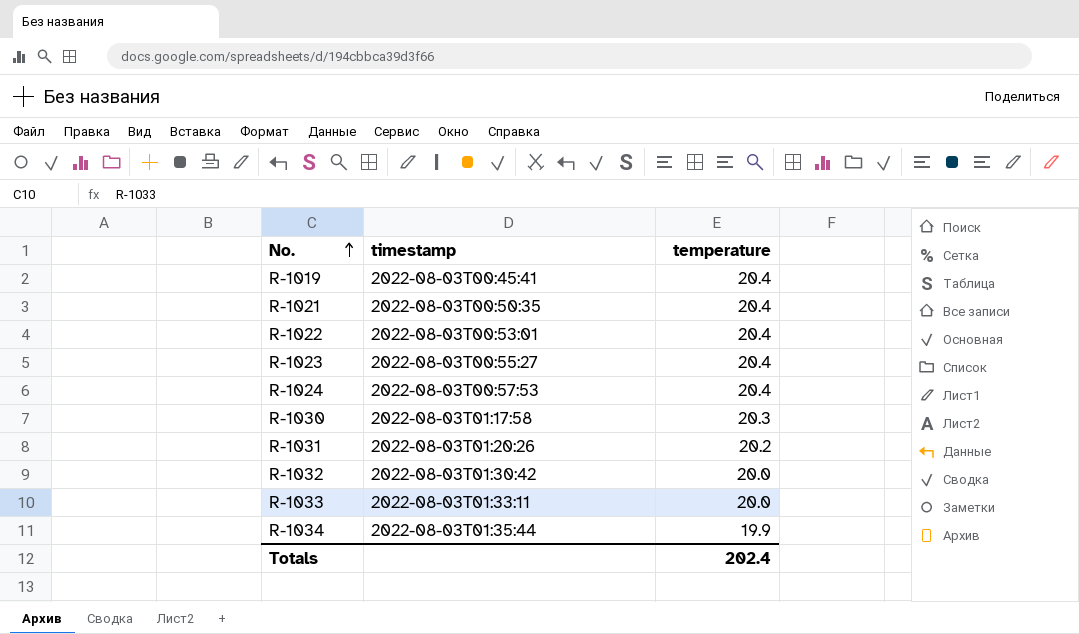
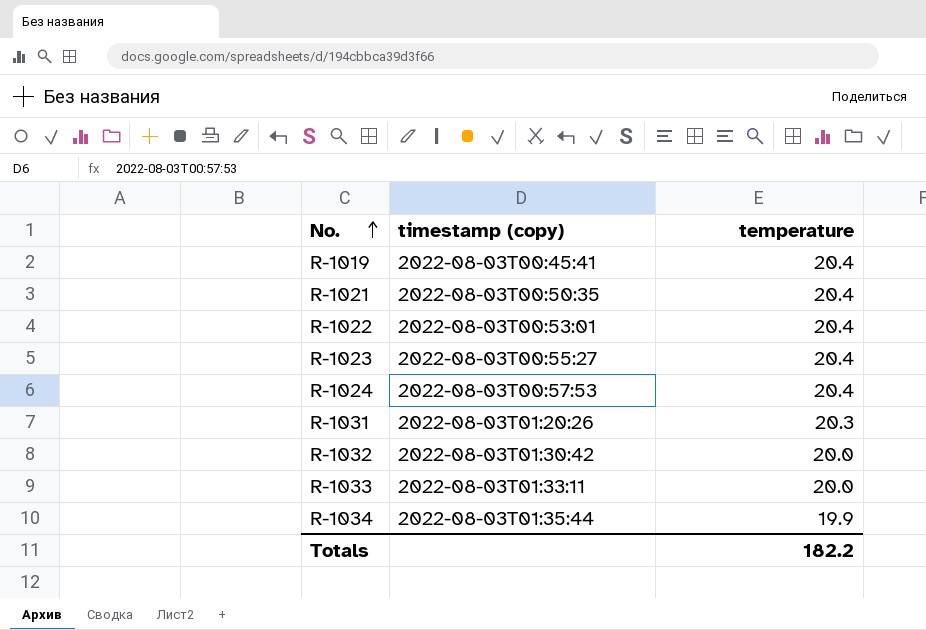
column name: timestamp -> timestamp (copy)
row R-1030: 2022-08-03T01:17:58 | 20.3 -> none
R-1031 | temperature: 20.2 -> 20.3
Totals | temperature: 202.4 -> 182.2

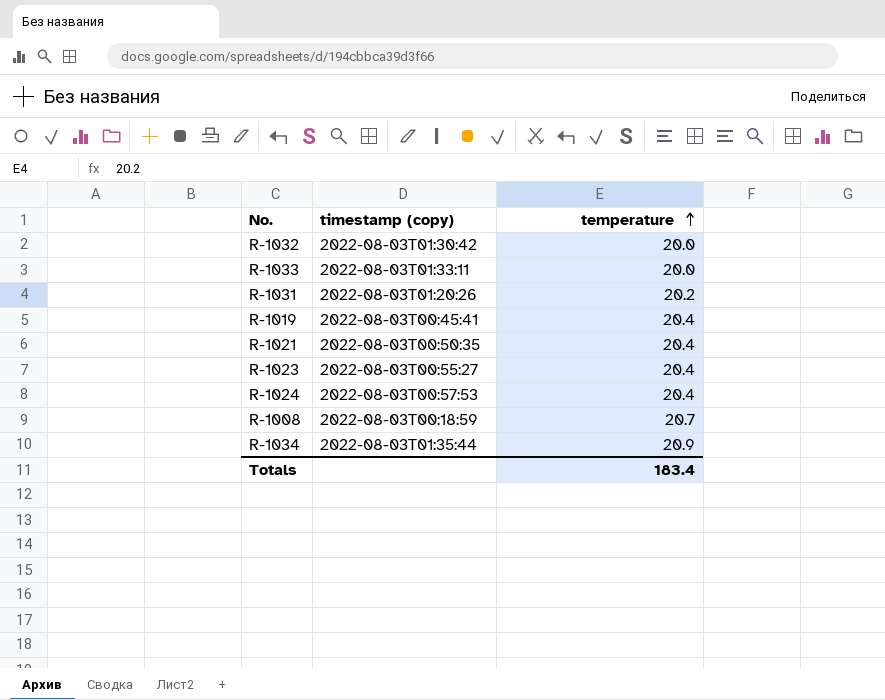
row order: No. ascending -> temperature ascending
row R-1022: 2022-08-03T00:53:01 | 20.4 -> none
R-1031 | temperature: 20.3 -> 20.2
row R-1008: none -> 2022-08-03T00:18:59 | 20.7
R-1034 | temperature: 19.9 -> 20.9
Totals | temperature: 182.2 -> 183.4

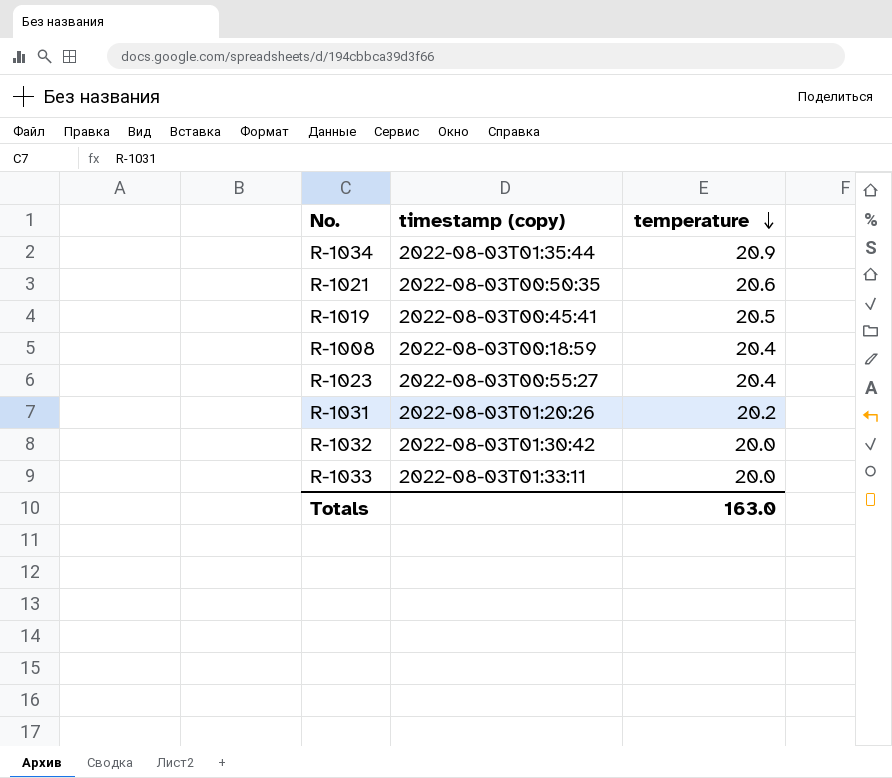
row order: temperature ascending -> temperature descending
row R-1024: 2022-08-03T00:57:53 | 20.4 -> none
R-1021 | temperature: 20.4 -> 20.6
R-1019 | temperature: 20.4 -> 20.5
R-1008 | temperature: 20.7 -> 20.4
Totals | temperature: 183.4 -> 163.0

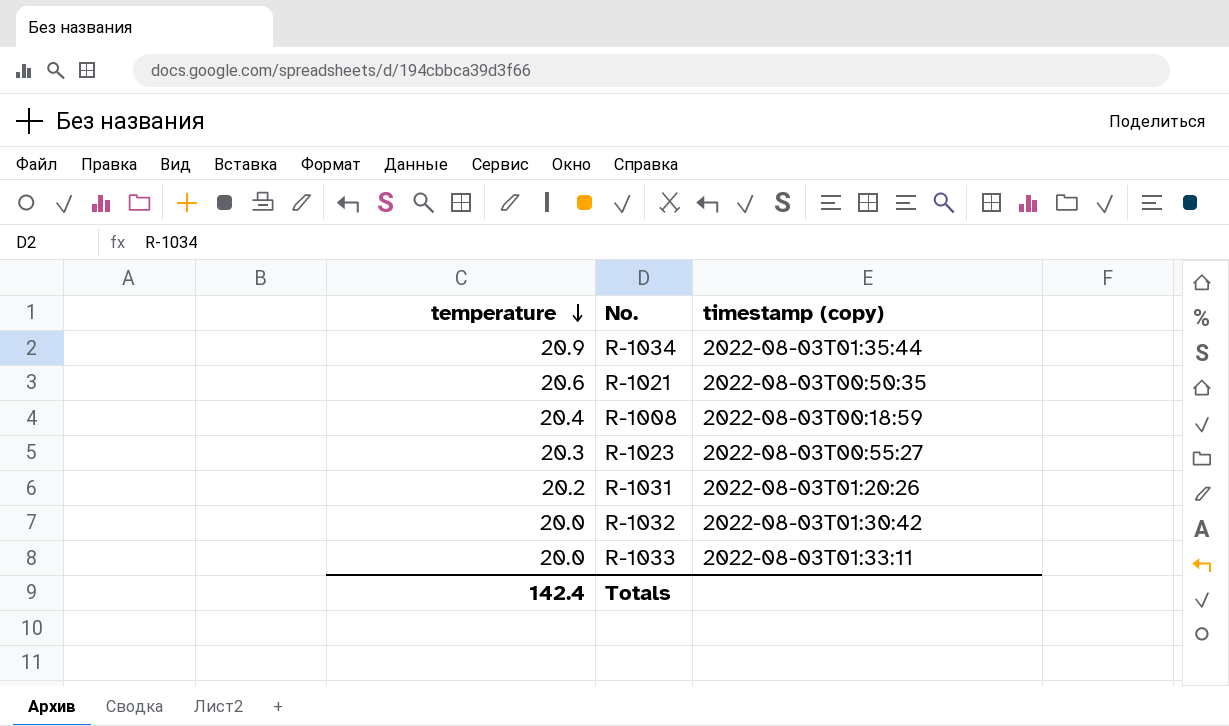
column temperature | position: 3 -> 1
row R-1019: 2022-08-03T00:45:41 | 20.5 -> none
R-1023 | temperature: 20.4 -> 20.3
Totals | temperature: 163.0 -> 142.4

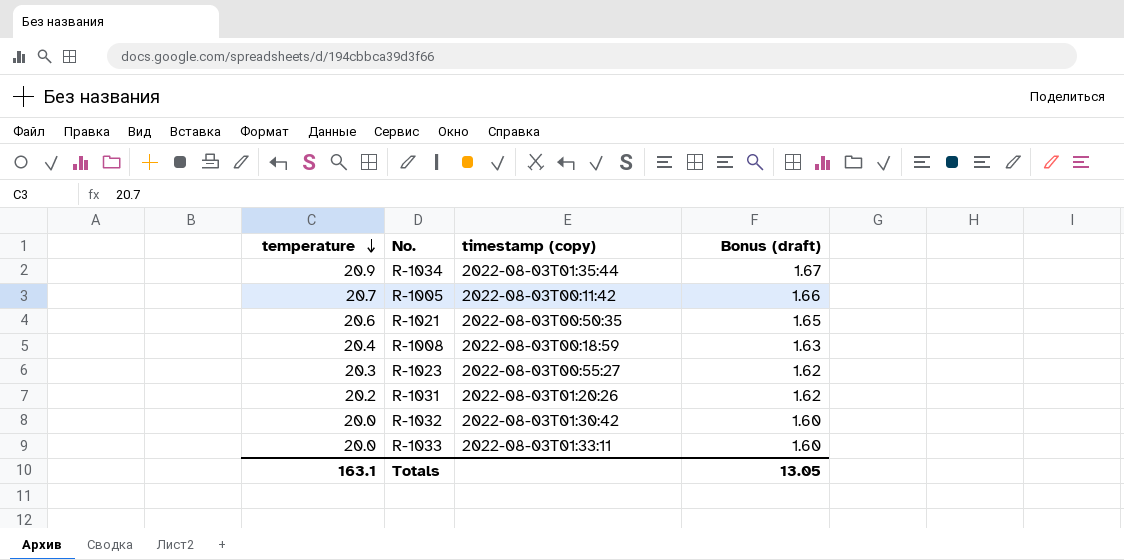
column Bonus (draft) | formula: none -> [temperature] * 0.08
row R-1005: none -> 20.7 | 2022-08-03T00:11:42 | 1.66
Totals | temperature: 142.4 -> 163.1

